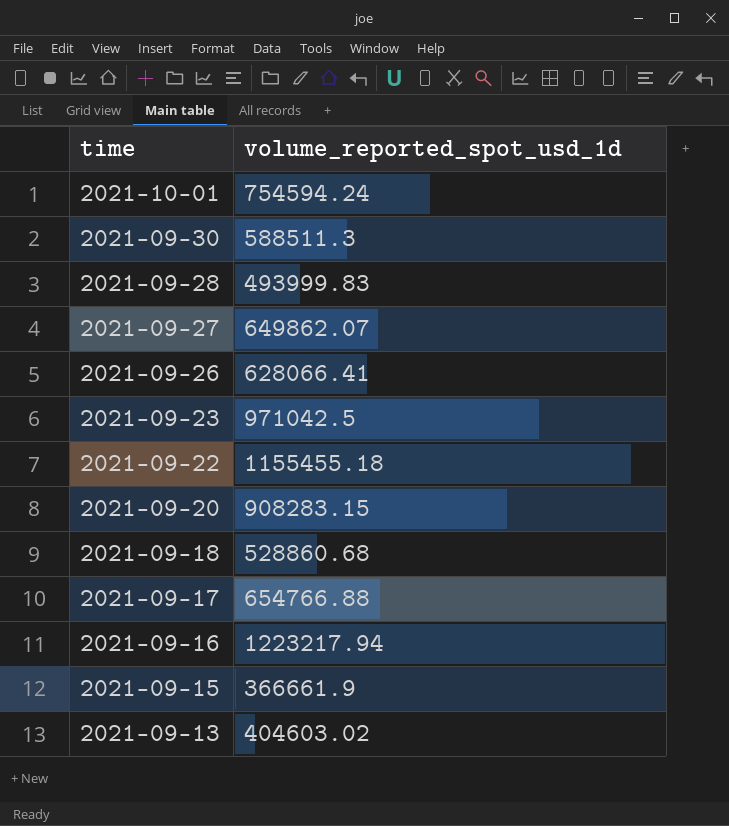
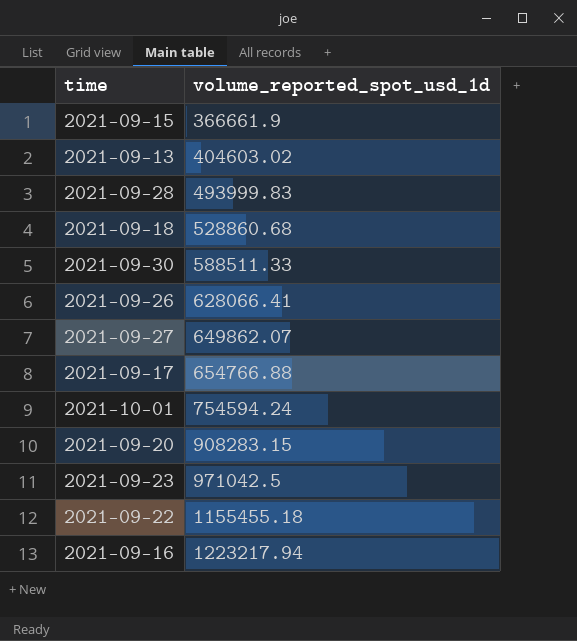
row order: time descending -> volume_reported_spot_usd_1d ascending
2021-09-30 | volume_reported_spot_usd_1d: 588511.3 -> 588511.33

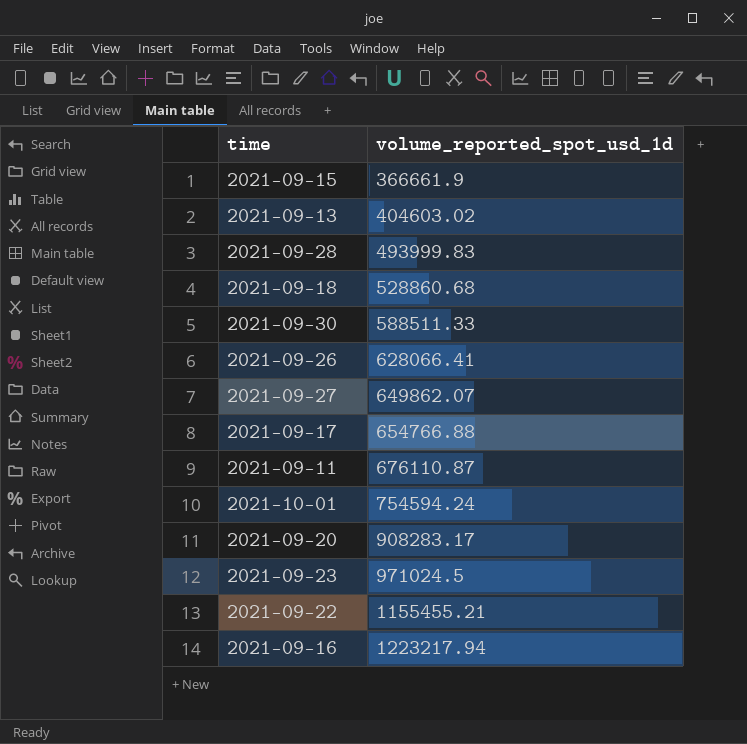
row 2021-09-11: none -> 676110.87
2021-09-20 | volume_reported_spot_usd_1d: 908283.15 -> 908283.17
2021-09-23 | volume_reported_spot_usd_1d: 971042.5 -> 971024.5
2021-09-22 | volume_reported_spot_usd_1d: 1155455.18 -> 1155455.21

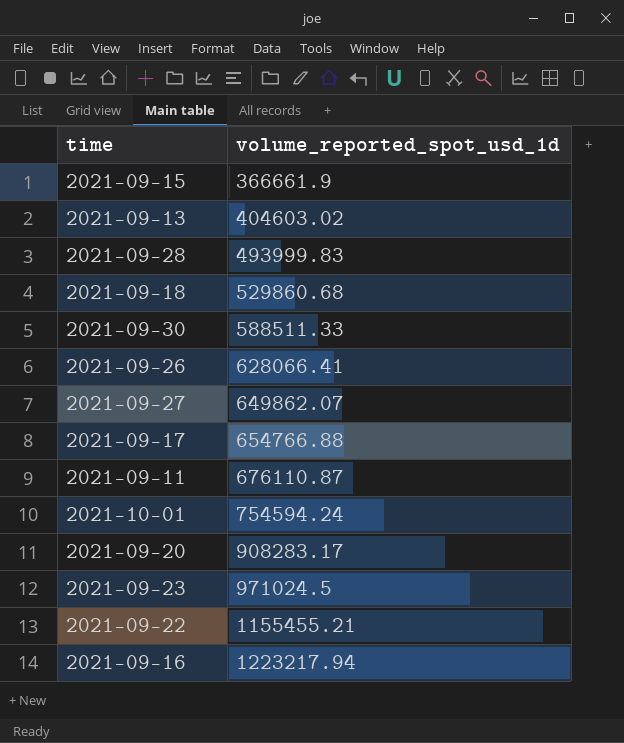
2021-09-18 | volume_reported_spot_usd_1d: 528860.68 -> 529860.68

